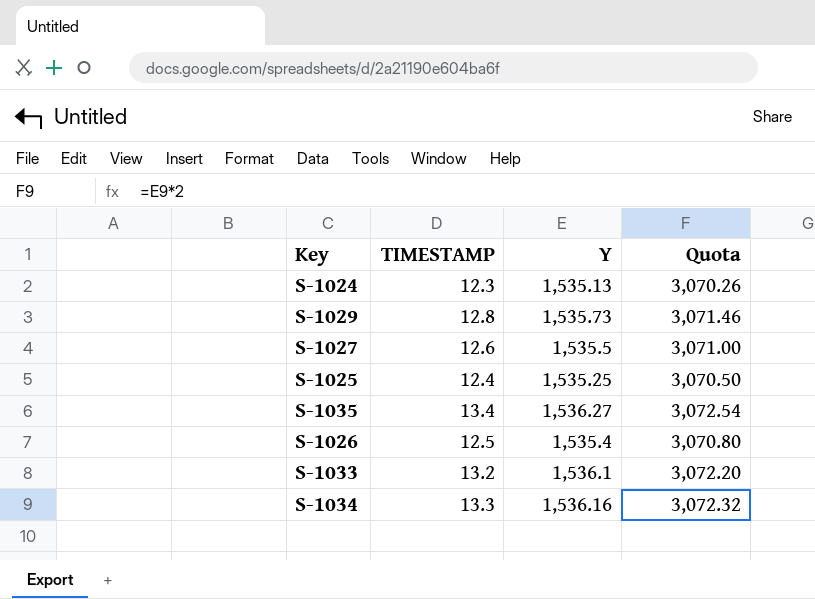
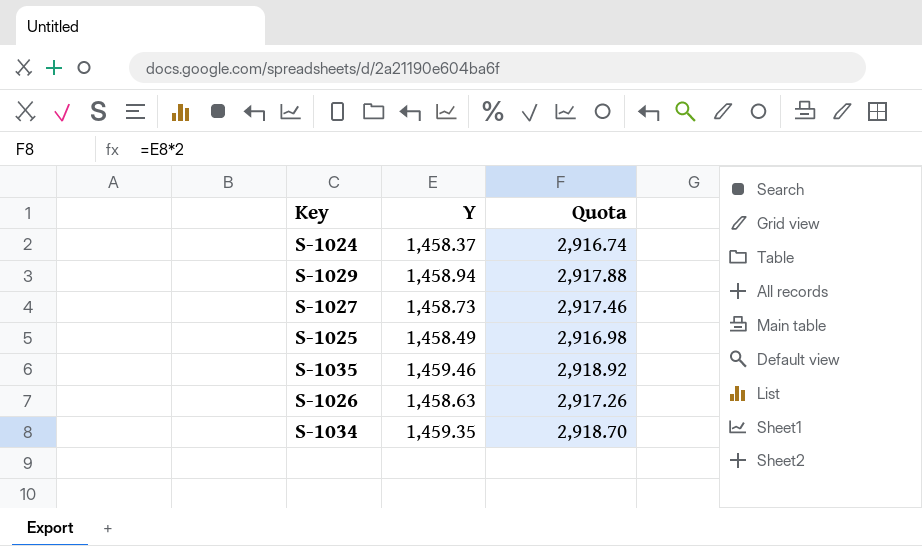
column TIMESTAMP | position: 2 -> none
row S-1033: 13.2 | 1,536.1 | 3,072.20 -> none
S-1024 | Y: 1,535.13 -> 1,458.37
S-1024 | Quota: 3,070.26 -> 2,916.74
S-1029 | Y: 1,535.73 -> 1,458.94
S-1029 | Quota: 3,071.46 -> 2,917.88
S-1027 | Y: 1,535.5 -> 1,458.73
S-1027 | Quota: 3,071.00 -> 2,917.46
S-1025 | Y: 1,535.25 -> 1,458.49
S-1025 | Quota: 3,070.50 -> 2,916.98
S-1035 | Y: 1,536.27 -> 1,459.46
S-1035 | Quota: 3,072.54 -> 2,918.92
S-1026 | Y: 1,535.4 -> 1,458.63
S-1026 | Quota: 3,070.80 -> 2,917.26
S-1034 | Y: 1,536.16 -> 1,459.35
S-1034 | Quota: 3,072.32 -> 2,918.70

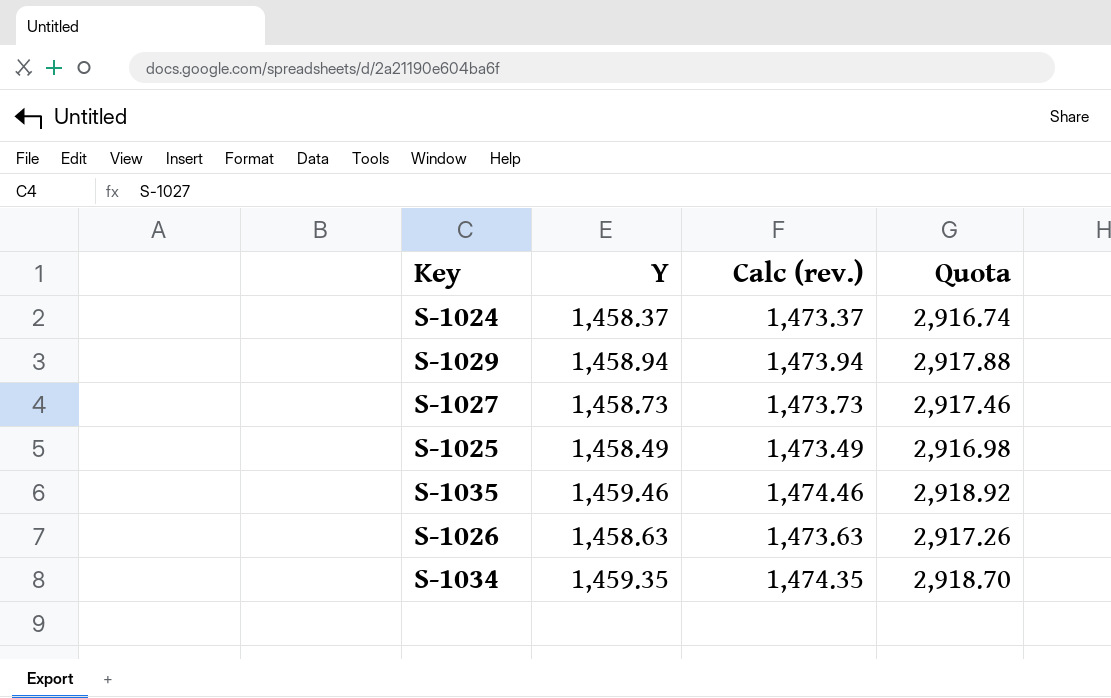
column Calc (rev.) | formula: none -> [Y] + 15

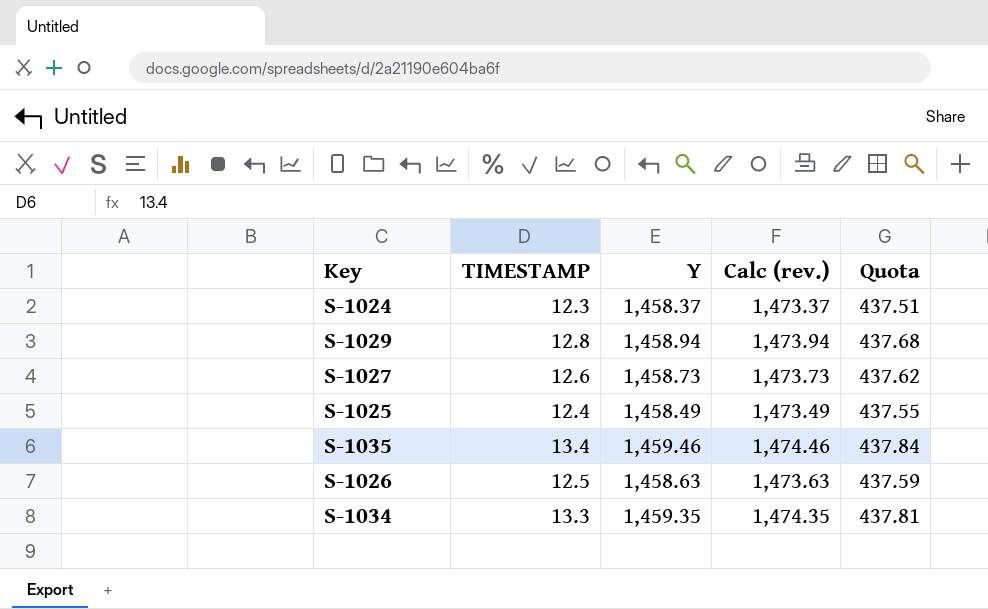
column TIMESTAMP | position: none -> 2
column Quota | formula: [Y] * 2 -> [Y] * 0.3

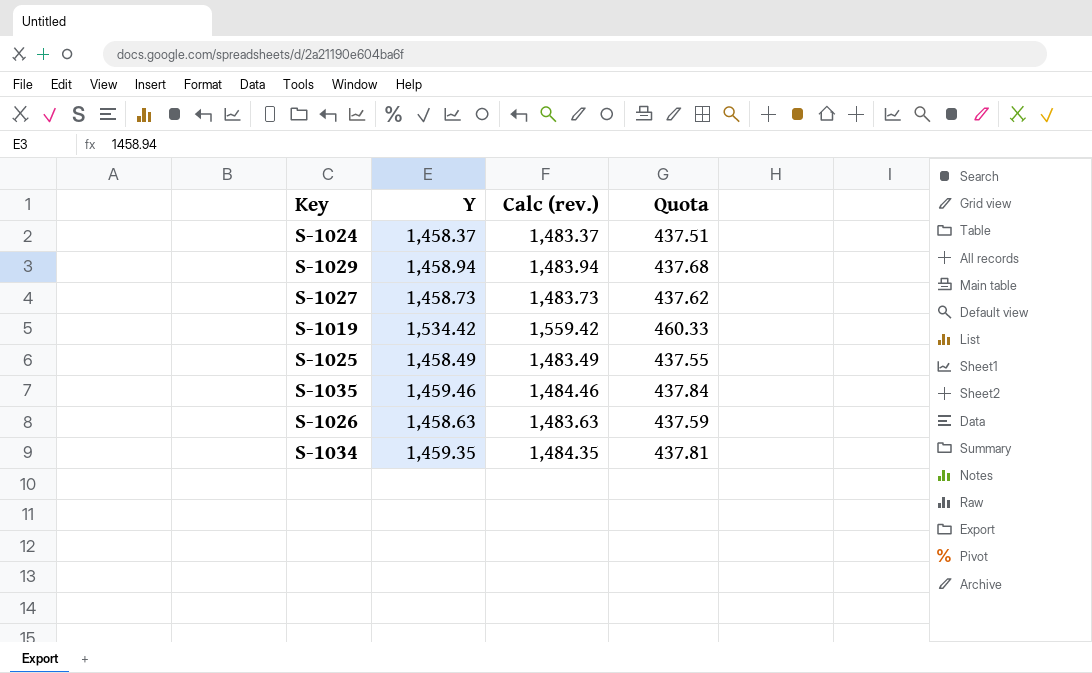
column TIMESTAMP | position: 2 -> none
column Calc (rev.) | formula: [Y] + 15 -> [Y] + 25
row S-1019: none -> 1,534.42 | 1,559.42 | 460.33

